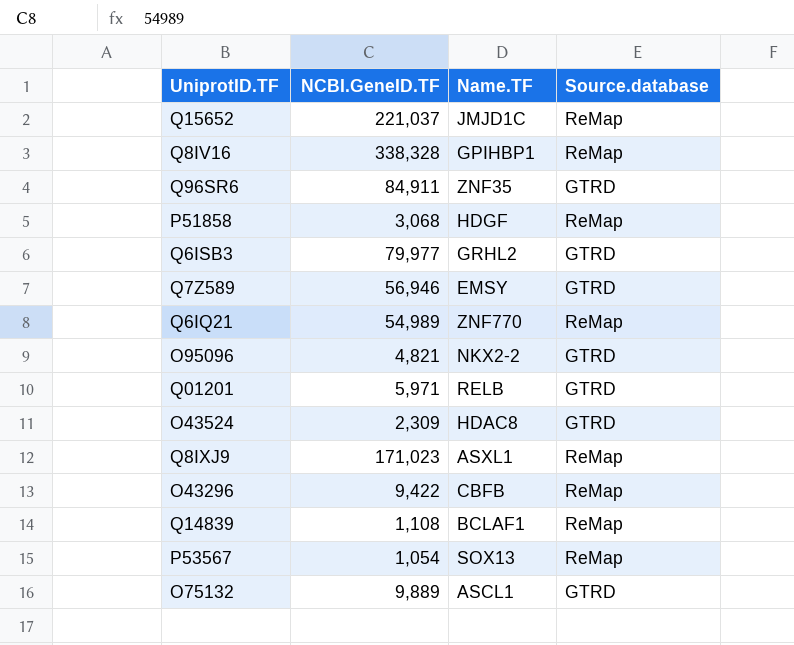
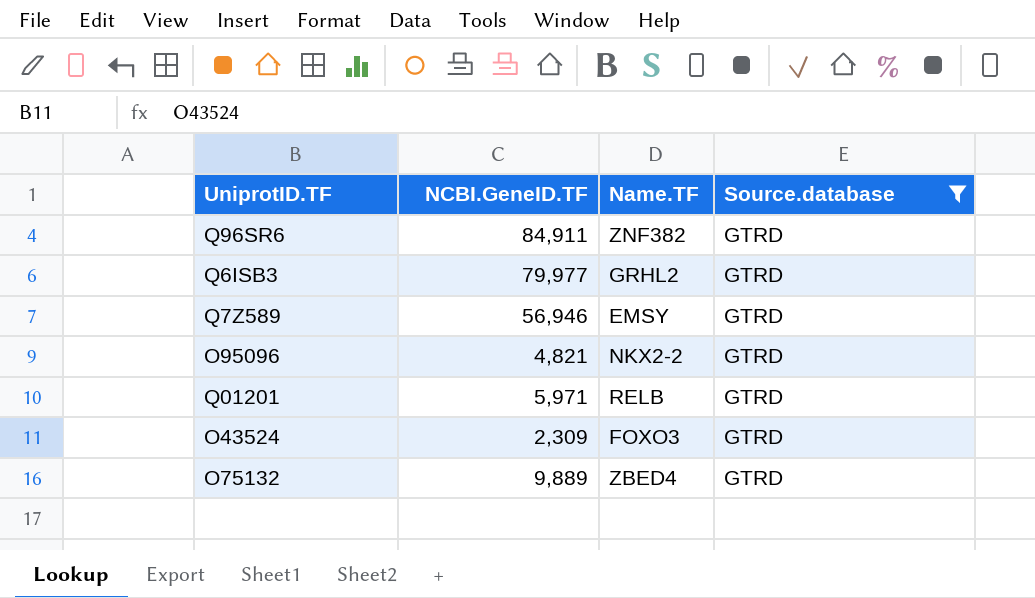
filter: none -> Source.database = GTRD
Q96SR6 | Name.TF: ZNF35 -> ZNF382
O43524 | Name.TF: HDAC8 -> FOXO3
O75132 | Name.TF: ASCL1 -> ZBED4

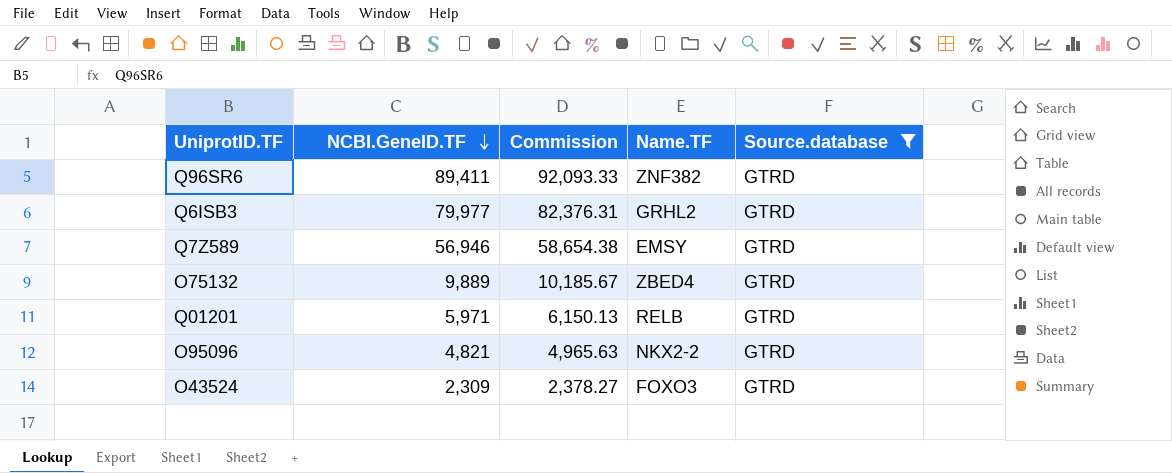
row order: none -> NCBI.GeneID.TF descending
column Commission | formula: none -> [NCBI.GeneID.TF] * 1.03
Q96SR6 | NCBI.GeneID.TF: 84,911 -> 89,411

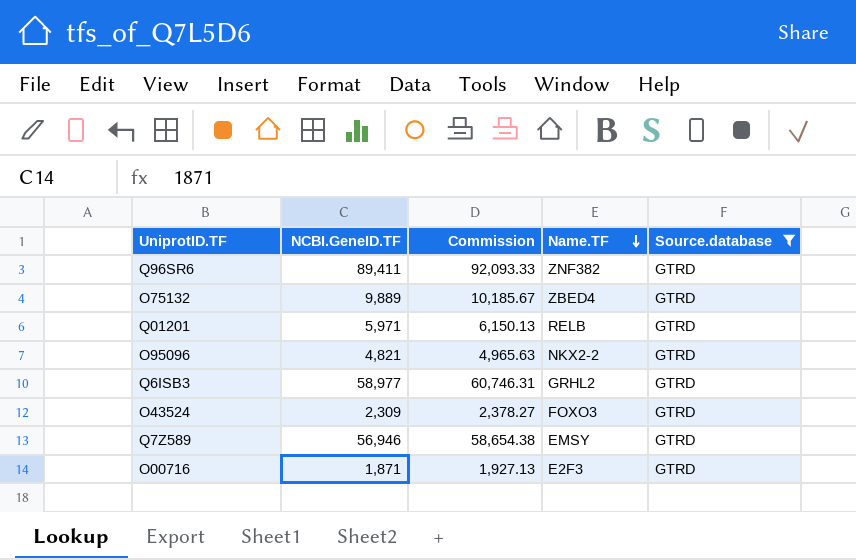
row order: NCBI.GeneID.TF descending -> Name.TF descending
Q6ISB3 | NCBI.GeneID.TF: 79,977 -> 58,977
Q6ISB3 | Commission: 82,376.31 -> 60,746.31
row O00716: none -> 1,871 | 1,927.13 | E2F3 | GTRD

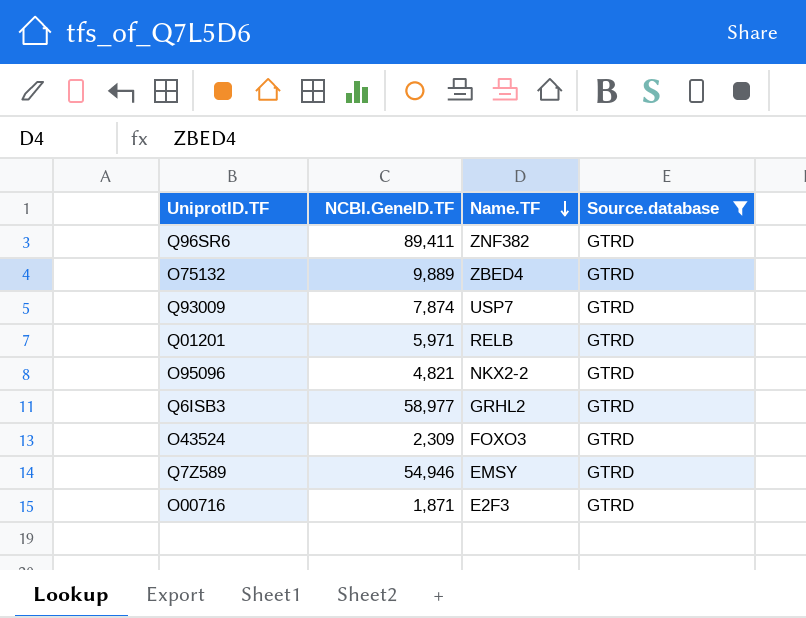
column Commission | formula: [NCBI.GeneID.TF] * 1.03 -> none
row Q93009: none -> 7,874 | USP7 | GTRD
Q7Z589 | NCBI.GeneID.TF: 56,946 -> 54,946

